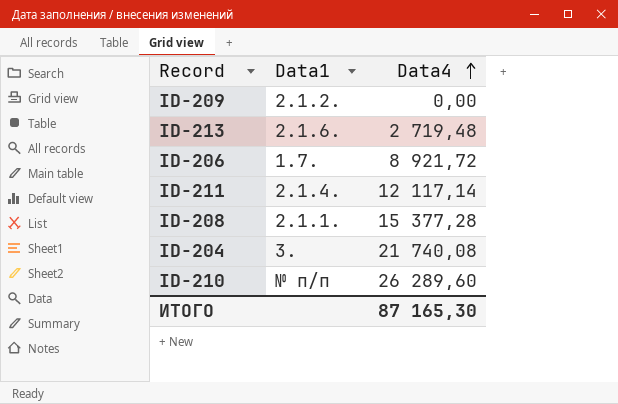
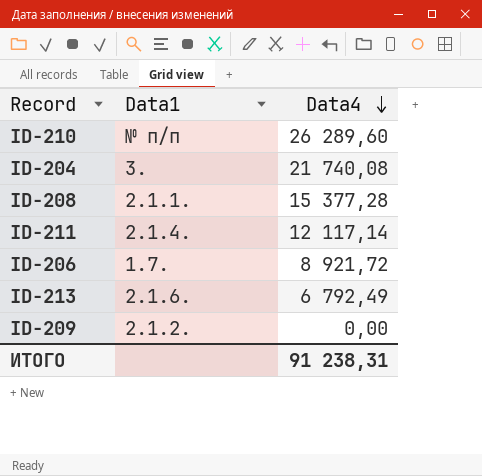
row order: Data4 ascending -> Data4 descending
ID-213 | Data4: 2 719,48 -> 6 792,49
ИТОГО | Data4: 87 165,30 -> 91 238,31

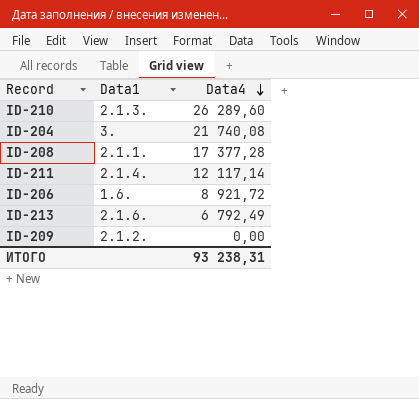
ID-210 | Data1: № п/п -> 2.1.3.
ID-208 | Data4: 15 377,28 -> 17 377,28
ID-206 | Data1: 1.7. -> 1.6.
ИТОГО | Data4: 91 238,31 -> 93 238,31

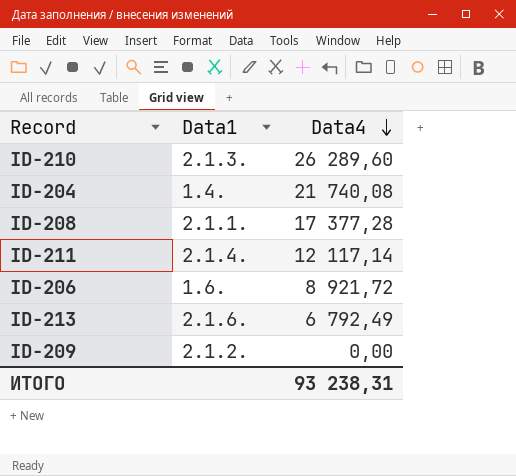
ID-204 | Data1: 3. -> 1.4.

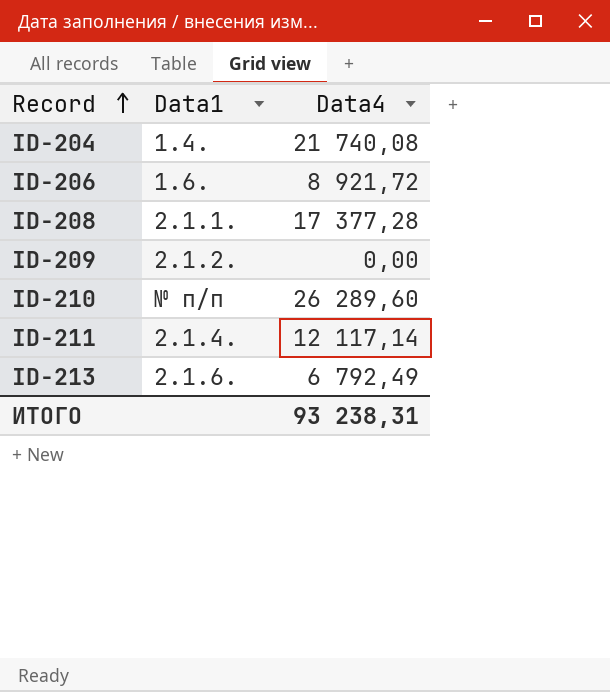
row order: Data4 descending -> Record ascending
ID-210 | Data1: 2.1.3. -> № п/п

